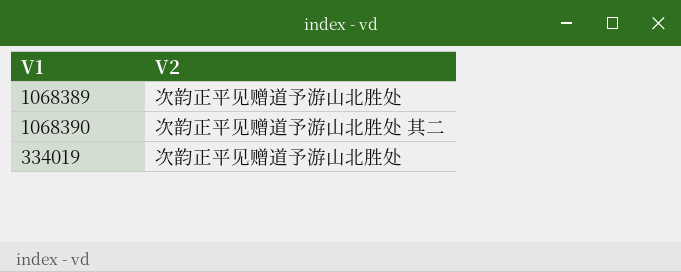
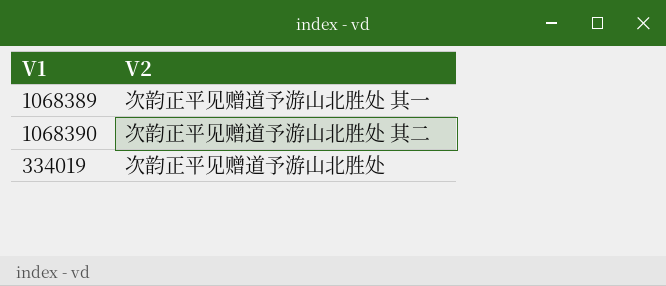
1068389 | V2: 次韵正平见赠道予游山北胜处 -> 次韵正平见赠道予游山北胜处 其一

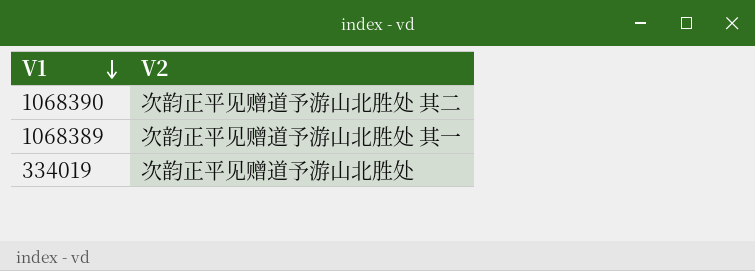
row order: none -> V1 descending

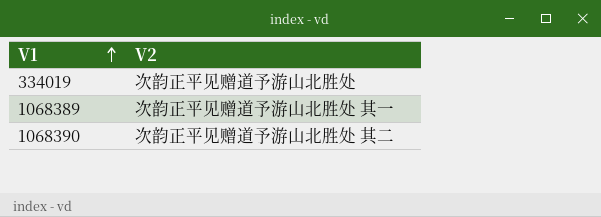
row order: V1 descending -> V1 ascending

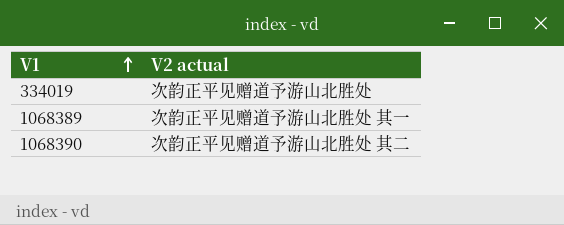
column name: V2 -> V2 actual

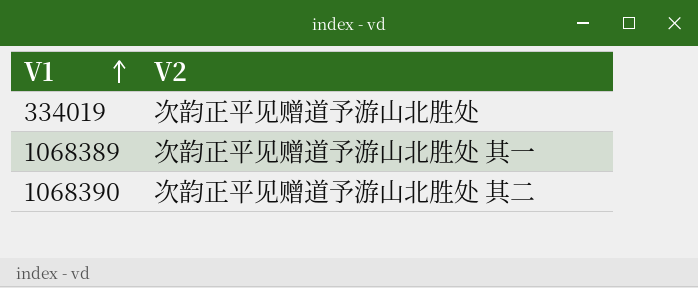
column name: V2 actual -> V2

